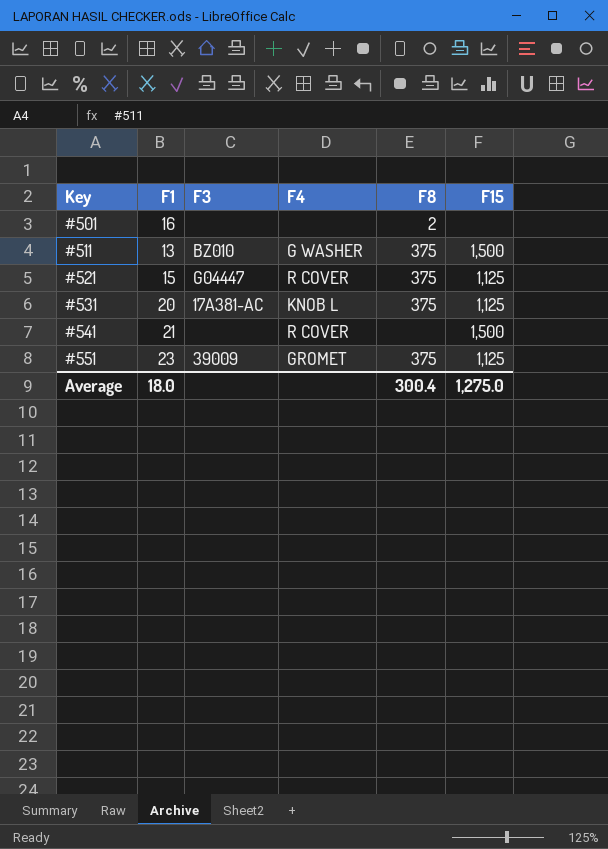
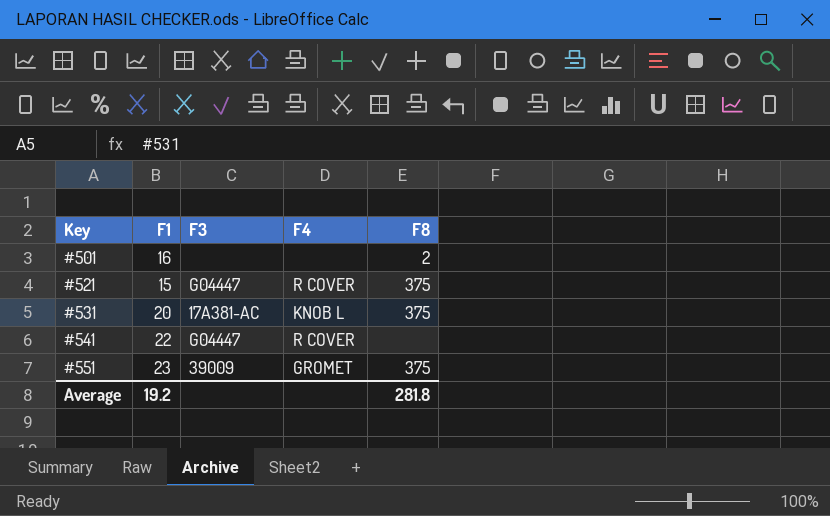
column F15 | position: 6 -> none
row #511: 13 | BZ010 | G WASHER | 375 | 1,500 -> none
#541 | F1: 21 -> 22
#541 | F3: none -> G04447
Average | F1: 18.0 -> 19.2
Average | F8: 300.4 -> 281.8

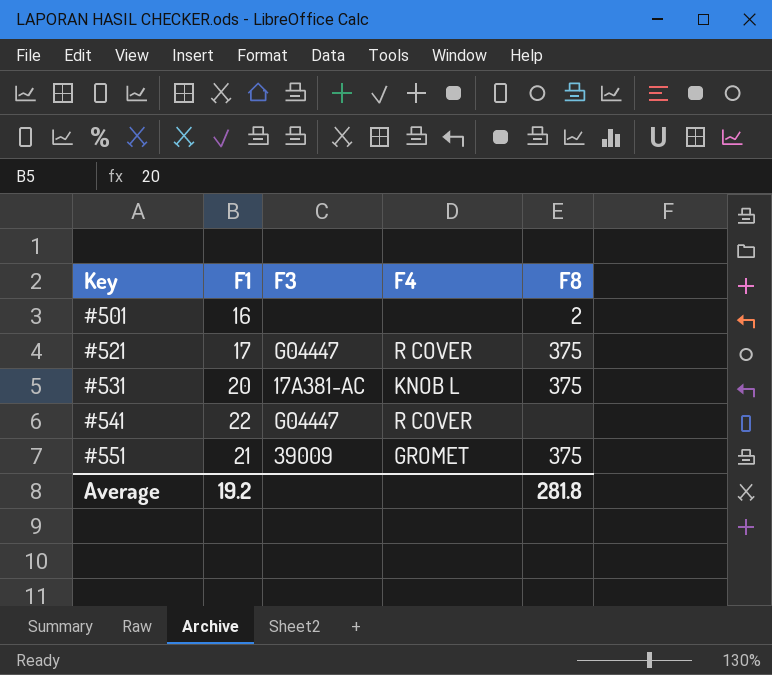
#521 | F1: 15 -> 17
#551 | F1: 23 -> 21

